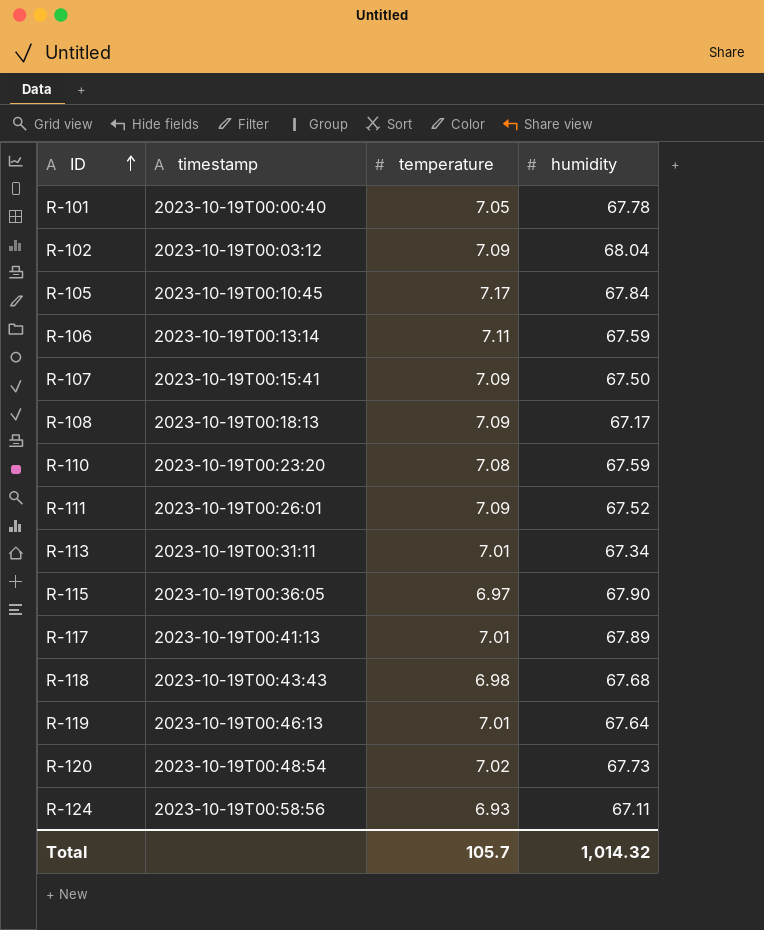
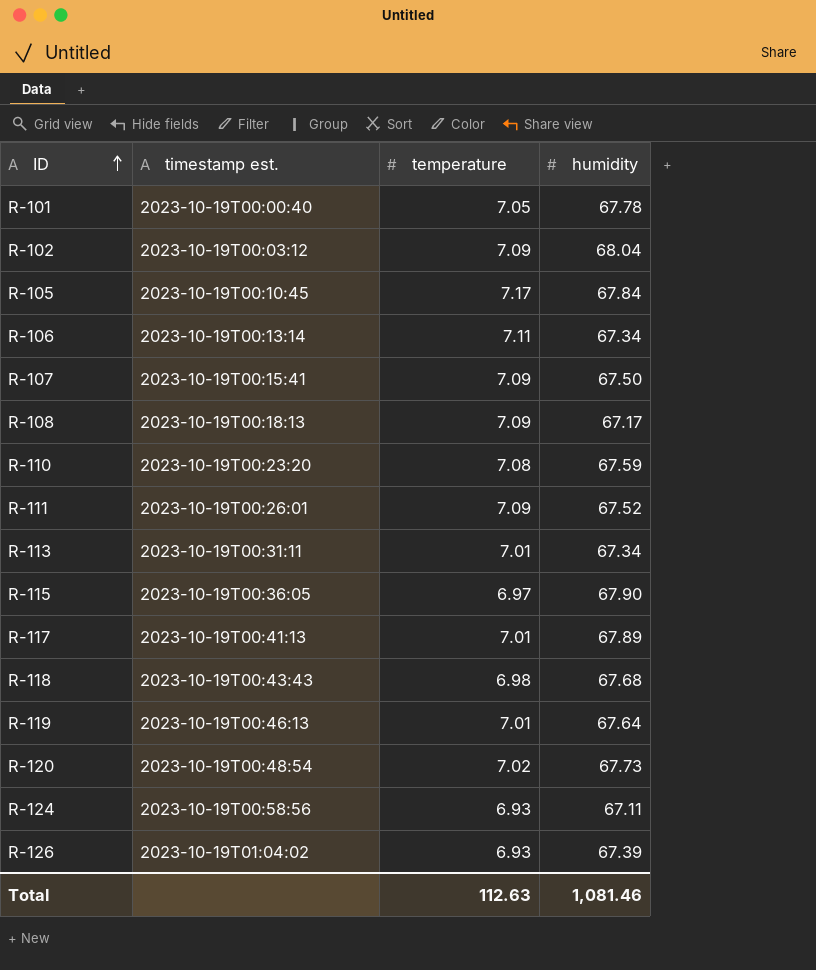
column name: timestamp -> timestamp est.
R-106 | humidity: 67.59 -> 67.34
row R-126: none -> 2023-10-19T01:04:02 | 6.93 | 67.39
Total | temperature: 105.7 -> 112.63
Total | humidity: 1,014.32 -> 1,081.46

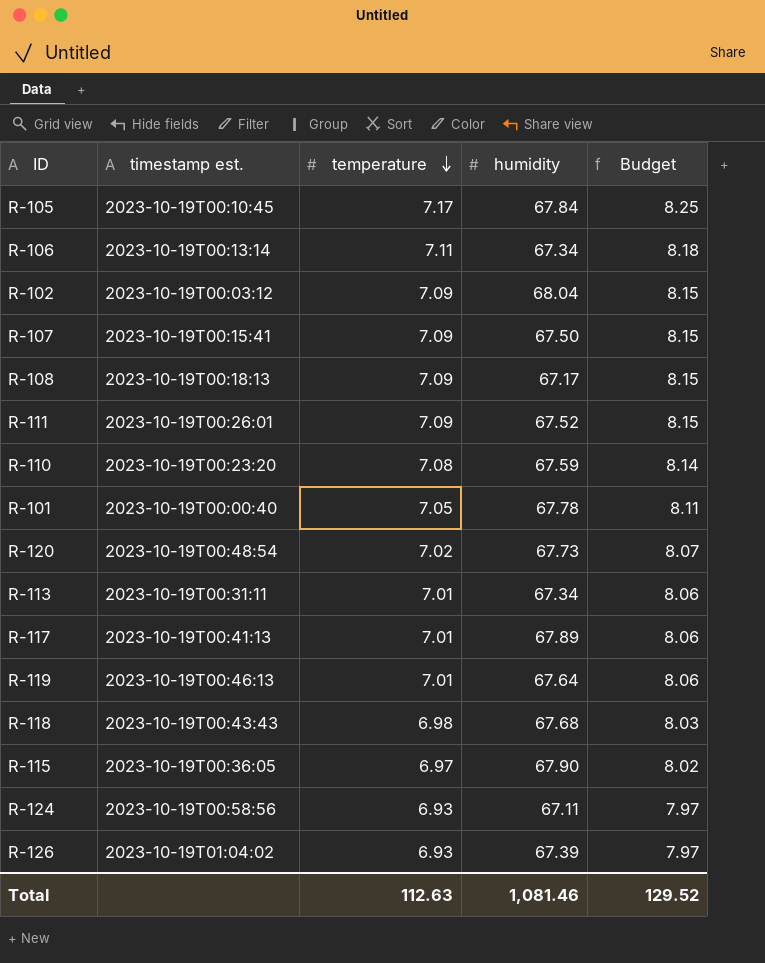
row order: ID ascending -> temperature descending
column Budget | formula: none -> [temperature] * 1.15

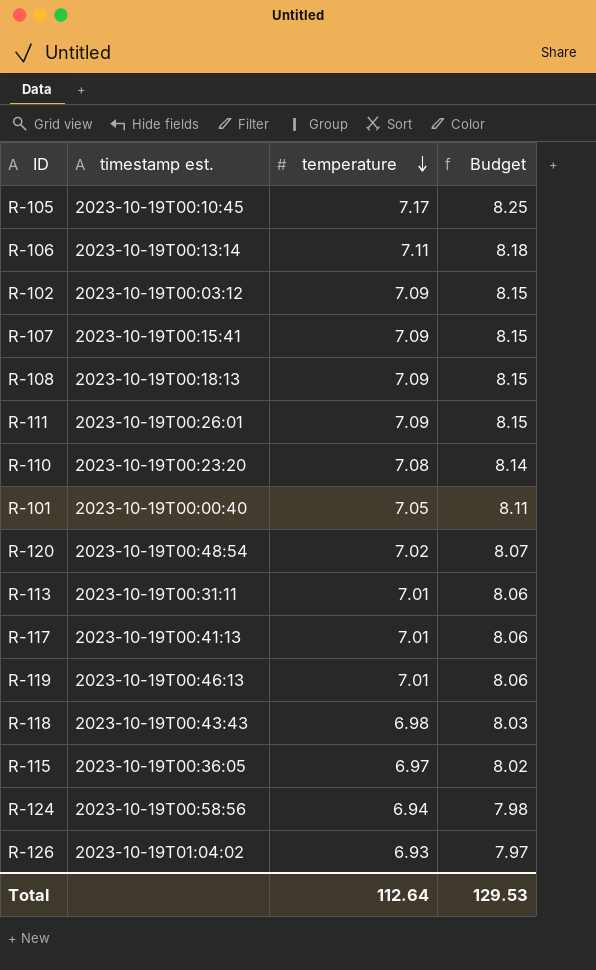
column humidity | position: 4 -> none
R-124 | temperature: 6.93 -> 6.94
R-124 | Budget: 7.97 -> 7.98
Total | temperature: 112.63 -> 112.64
Total | Budget: 129.52 -> 129.53

